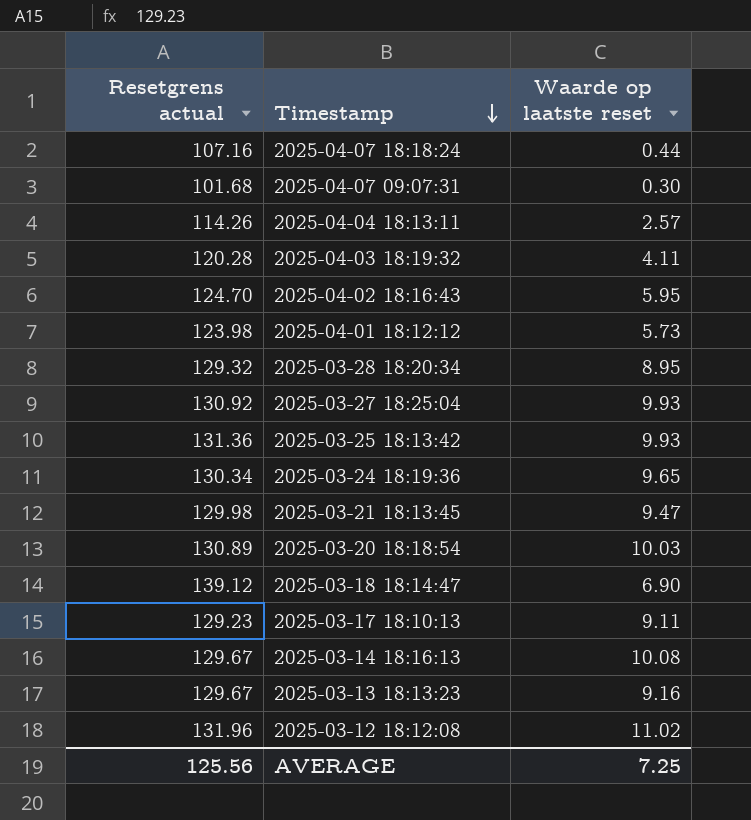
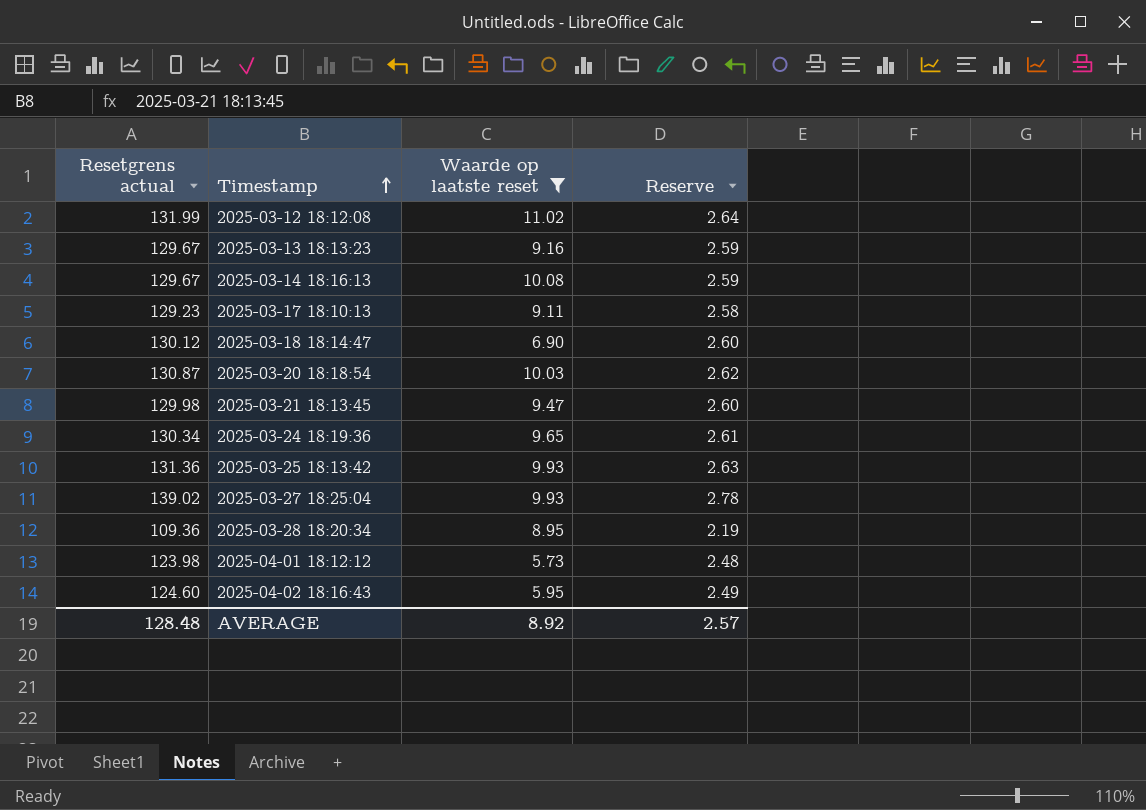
filter: none -> Waarde op laatste reset >= 5.73
row order: Timestamp descending -> Timestamp ascending
column Reserve | formula: none -> [Resetgrens actual] * 0.02
2025-03-12 18:12:08 | Resetgrens actual: 131.96 -> 131.99
2025-03-18 18:14:47 | Resetgrens actual: 139.12 -> 130.12
2025-03-20 18:18:54 | Resetgrens actual: 130.89 -> 130.87
2025-03-27 18:25:04 | Resetgrens actual: 130.92 -> 139.02
2025-03-28 18:20:34 | Resetgrens actual: 129.32 -> 109.36
2025-04-02 18:16:43 | Resetgrens actual: 124.70 -> 124.60
AVERAGE | Resetgrens actual: 125.56 -> 128.48
AVERAGE | Waarde op laatste reset: 7.25 -> 8.92

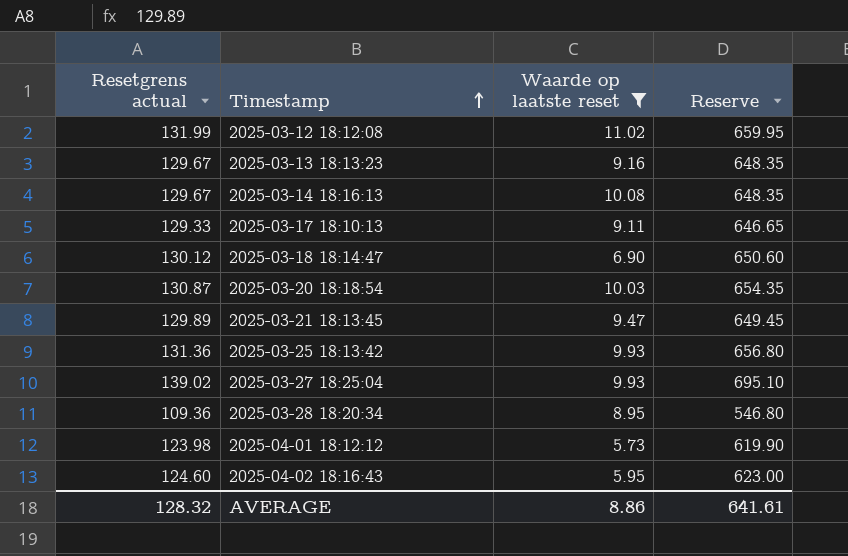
column Reserve | formula: [Resetgrens actual] * 0.02 -> [Resetgrens actual] * 5
row 2025-03-24 18:19:36: 130.34 | 9.65 | 2.61 -> none
2025-03-17 18:10:13 | Resetgrens actual: 129.23 -> 129.33
2025-03-21 18:13:45 | Resetgrens actual: 129.98 -> 129.89
AVERAGE | Resetgrens actual: 128.48 -> 128.32
AVERAGE | Waarde op laatste reset: 8.92 -> 8.86
AVERAGE | Reserve: 2.57 -> 641.61

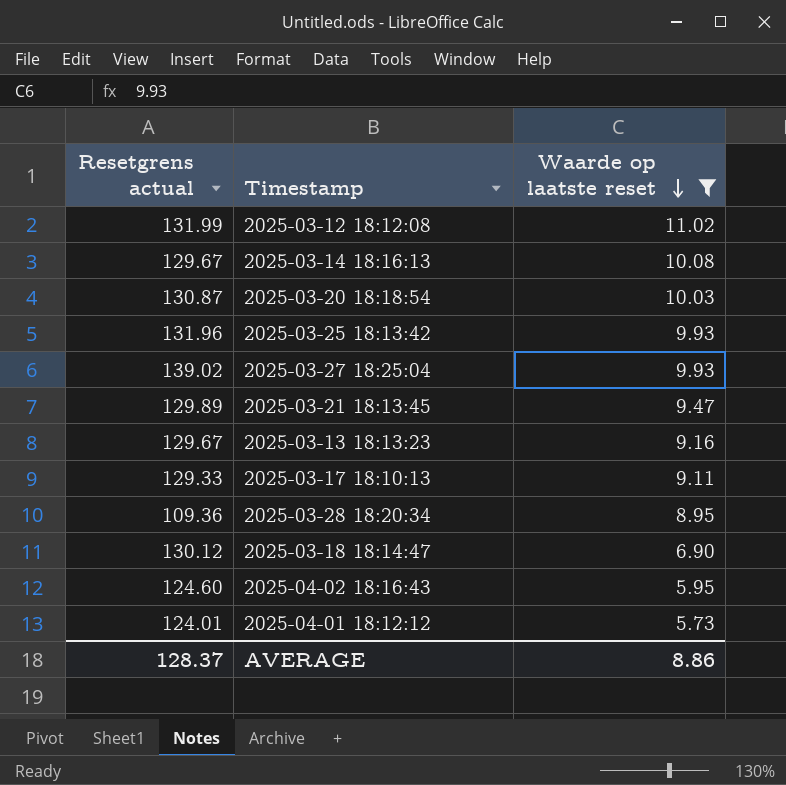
row order: Timestamp ascending -> Waarde op laatste reset descending
column Reserve | formula: [Resetgrens actual] * 5 -> none
2025-03-25 18:13:42 | Resetgrens actual: 131.36 -> 131.96
2025-04-01 18:12:12 | Resetgrens actual: 123.98 -> 124.01
AVERAGE | Resetgrens actual: 128.32 -> 128.37

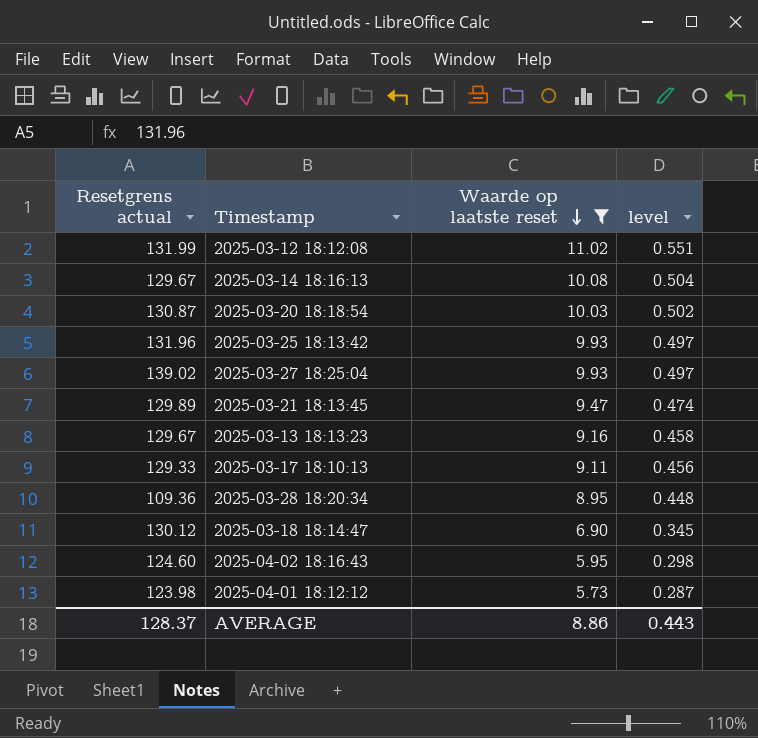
column level | formula: none -> [Waarde op laatste reset] * 0.05
2025-04-01 18:12:12 | Resetgrens actual: 124.01 -> 123.98

